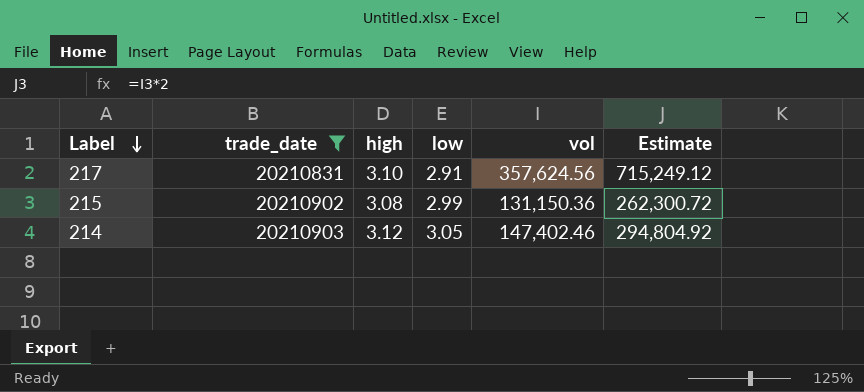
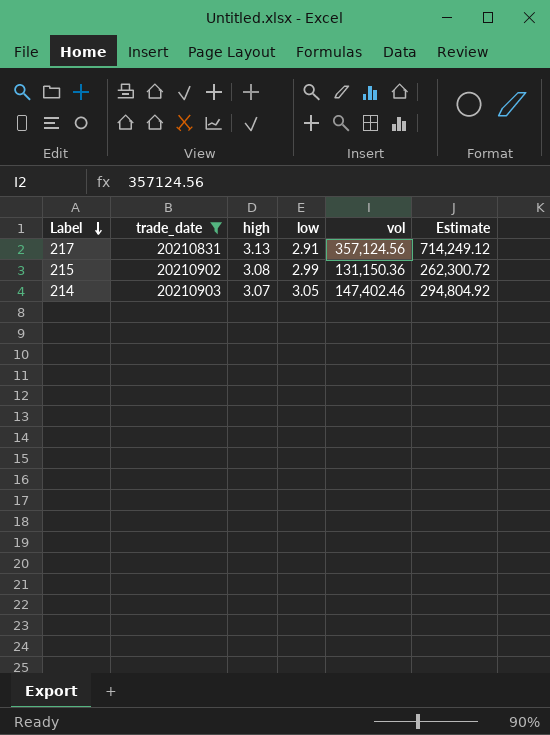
217 | high: 3.10 -> 3.13
217 | vol: 357,624.56 -> 357,124.56
217 | Estimate: 715,249.12 -> 714,249.12
214 | high: 3.12 -> 3.07

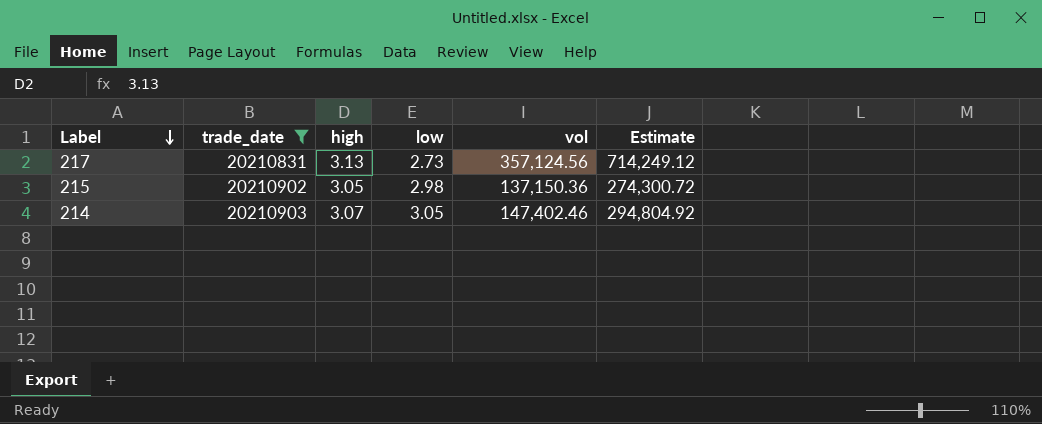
217 | low: 2.91 -> 2.73
215 | high: 3.08 -> 3.05
215 | low: 2.99 -> 2.98
215 | vol: 131,150.36 -> 137,150.36
215 | Estimate: 262,300.72 -> 274,300.72

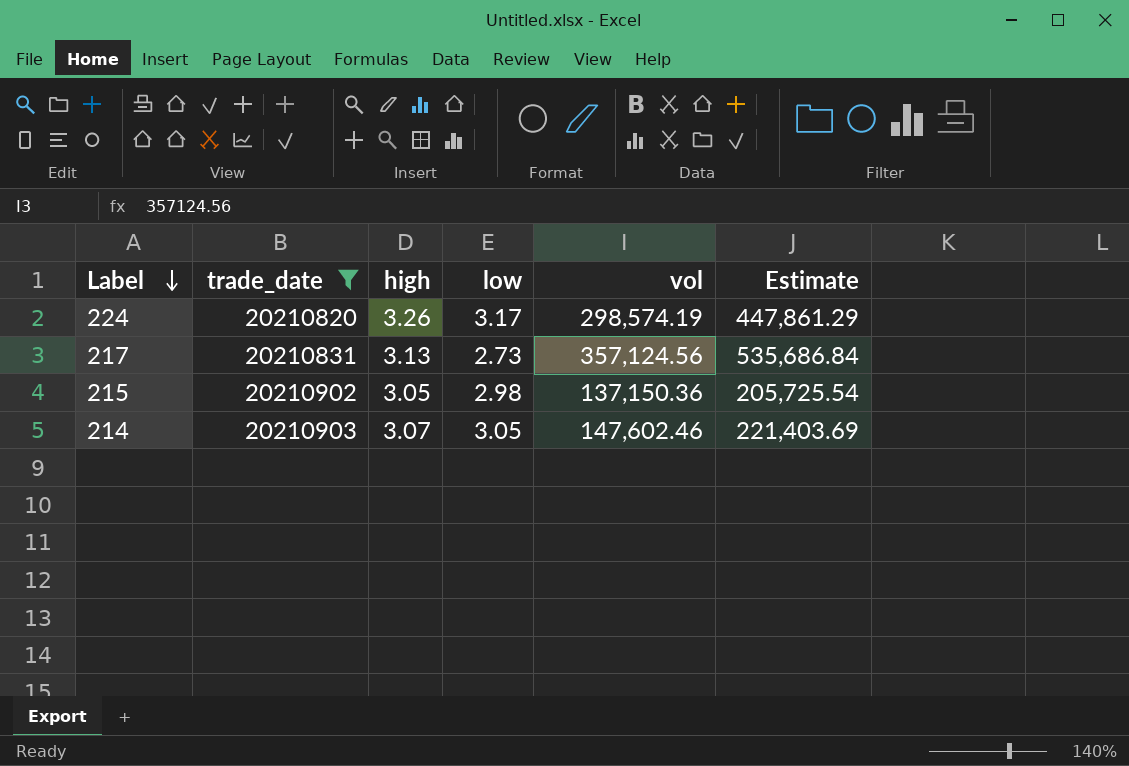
column Estimate | formula: [vol] * 2 -> [vol] * 1.5
row 224: none -> 20210820 | 3.26 | 3.17 | 298,574.19 | 447,861.29
214 | vol: 147,402.46 -> 147,602.46

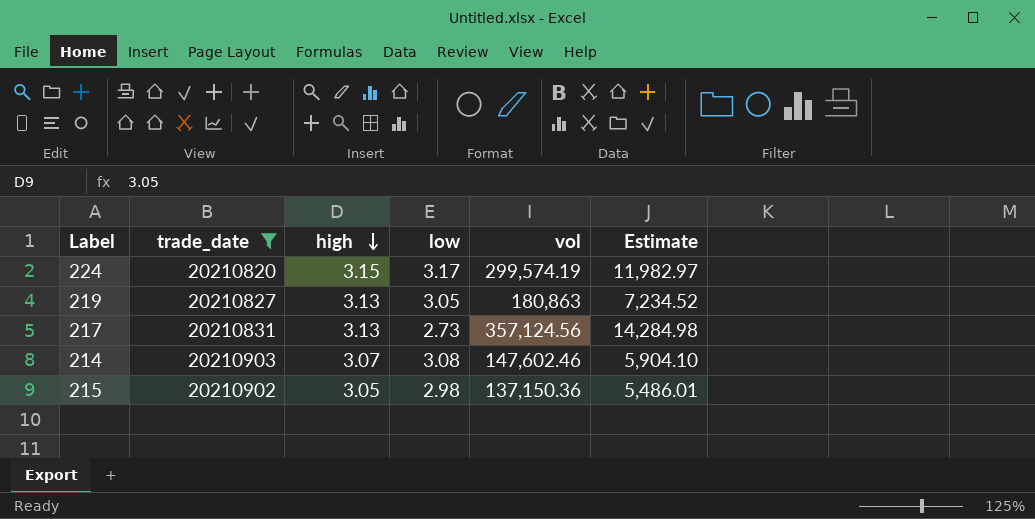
row order: Label descending -> high descending
column Estimate | formula: [vol] * 1.5 -> [vol] * 0.04
224 | high: 3.26 -> 3.15
224 | vol: 298,574.19 -> 299,574.19
row 219: none -> 20210827 | 3.13 | 3.05 | 180,863 | 7,234.52
214 | low: 3.05 -> 3.08

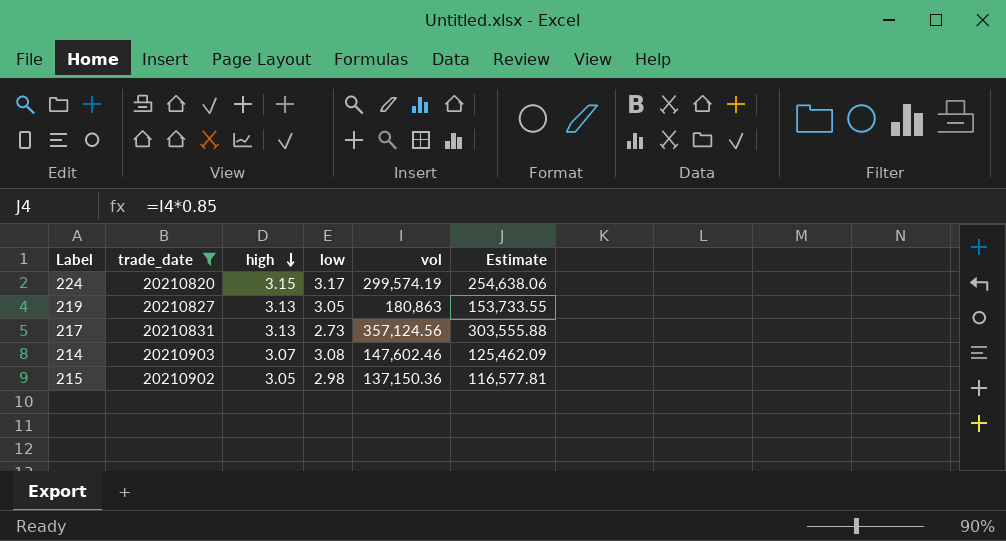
column Estimate | formula: [vol] * 0.04 -> [vol] * 0.85

